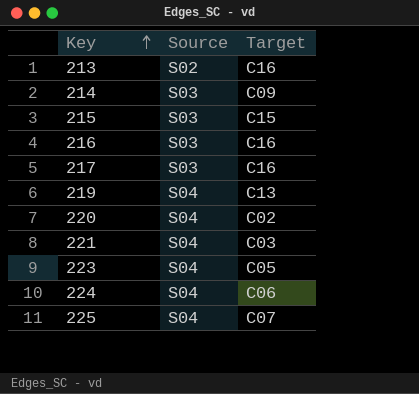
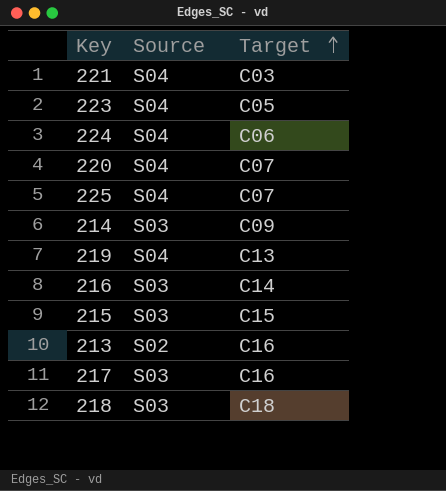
row order: Key ascending -> Target ascending
220 | Target: C02 -> C07
216 | Target: C16 -> C14
row 218: none -> S03 | C18

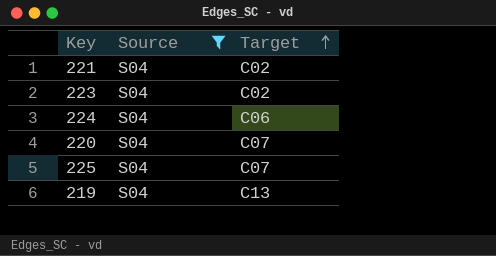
filter: none -> Source = S04
221 | Target: C03 -> C02
223 | Target: C05 -> C02

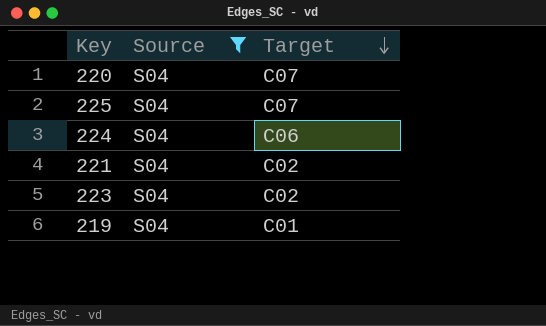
row order: Target ascending -> Target descending
219 | Target: C13 -> C01

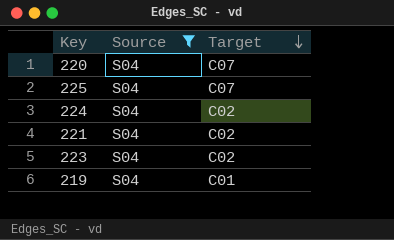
224 | Target: C06 -> C02

